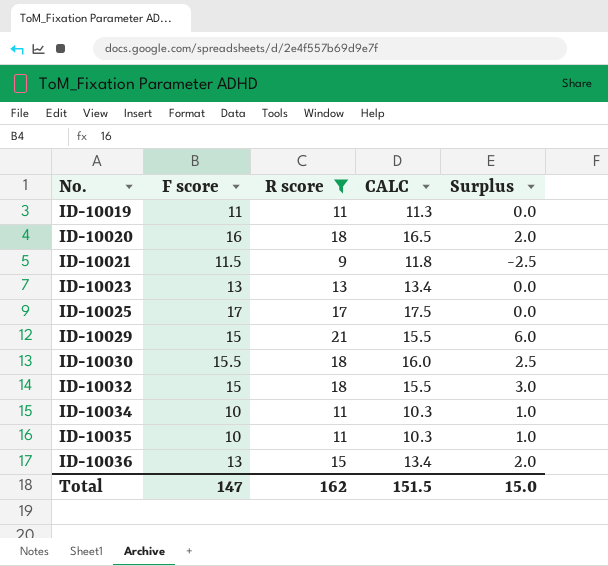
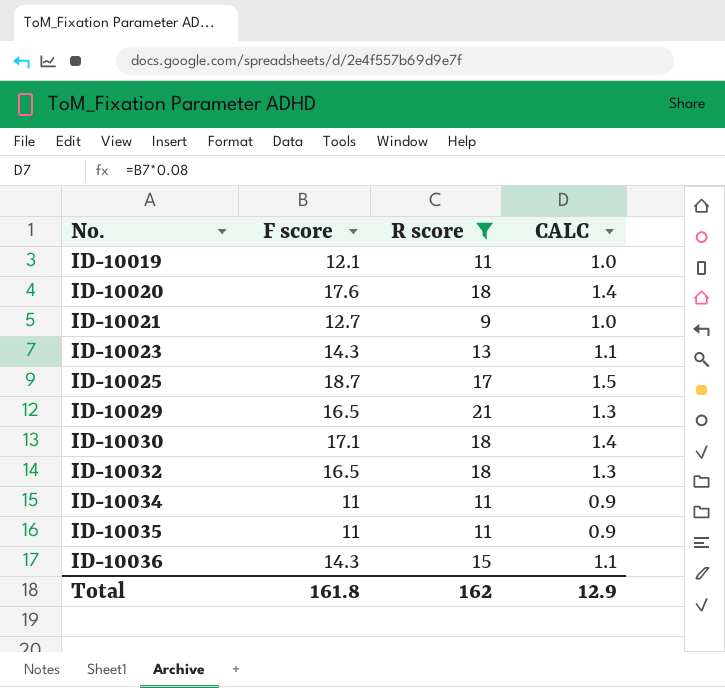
column Surplus | formula: [R score] - [F score] -> none
column CALC | formula: [F score] * 1.03 -> [F score] * 0.08
ID-10019 | F score: 11 -> 12.1
ID-10020 | F score: 16 -> 17.6
ID-10021 | F score: 11.5 -> 12.7
ID-10023 | F score: 13 -> 14.3
ID-10025 | F score: 17 -> 18.7
ID-10029 | F score: 15 -> 16.5
ID-10030 | F score: 15.5 -> 17.1
ID-10032 | F score: 15 -> 16.5
ID-10034 | F score: 10 -> 11
ID-10035 | F score: 10 -> 11
ID-10036 | F score: 13 -> 14.3
Total | F score: 147 -> 161.8
Total | CALC: 151.5 -> 12.9

